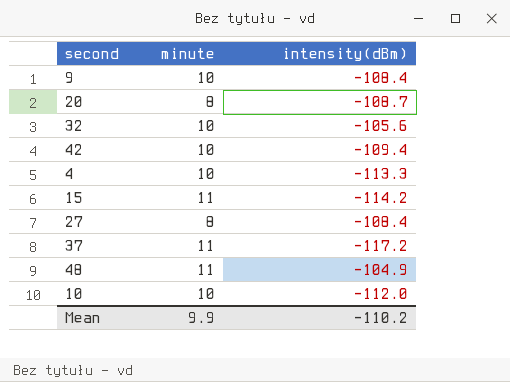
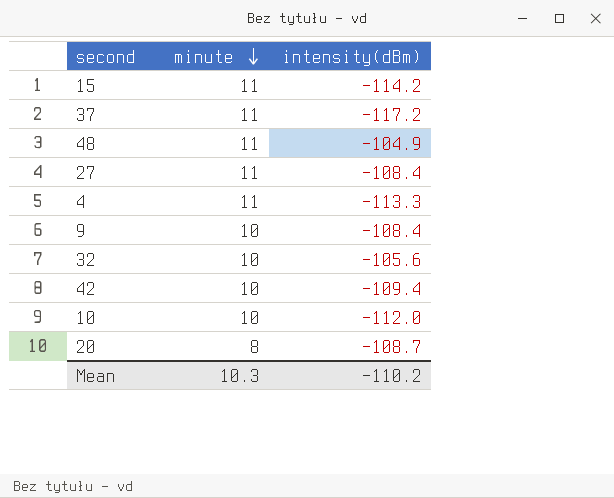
row order: none -> minute descending
27 | minute: 8 -> 11
4 | minute: 10 -> 11
Mean | minute: 9.9 -> 10.3

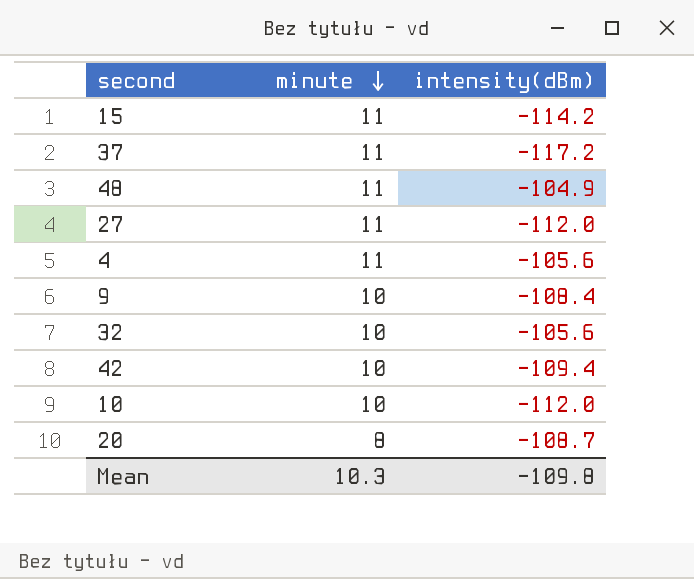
27 | intensity(dBm): -108.4 -> -112.0
4 | intensity(dBm): -113.3 -> -105.6
Mean | intensity(dBm): -110.2 -> -109.8

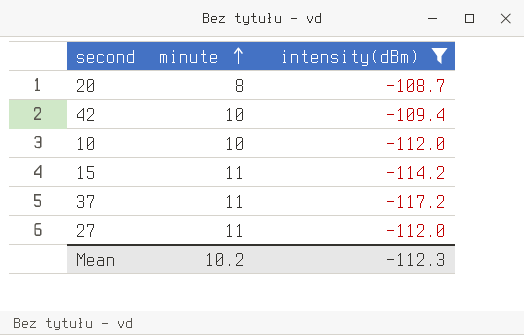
filter: none -> intensity(dBm) <= -108.7
row order: minute descending -> minute ascending
Mean | minute: 10.3 -> 10.2
Mean | intensity(dBm): -109.8 -> -112.3

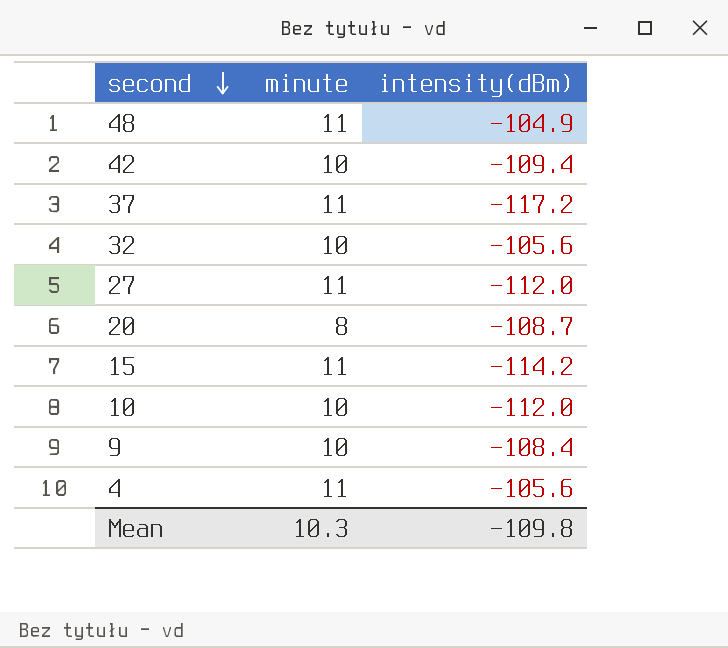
filter: intensity(dBm) <= -108.7 -> none
row order: minute ascending -> second descending
Mean | minute: 10.2 -> 10.3
Mean | intensity(dBm): -112.3 -> -109.8

